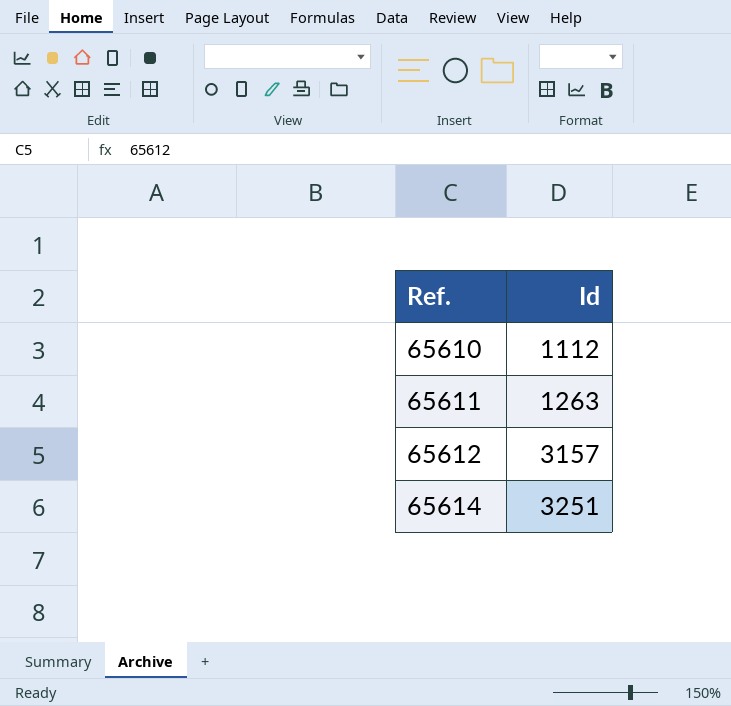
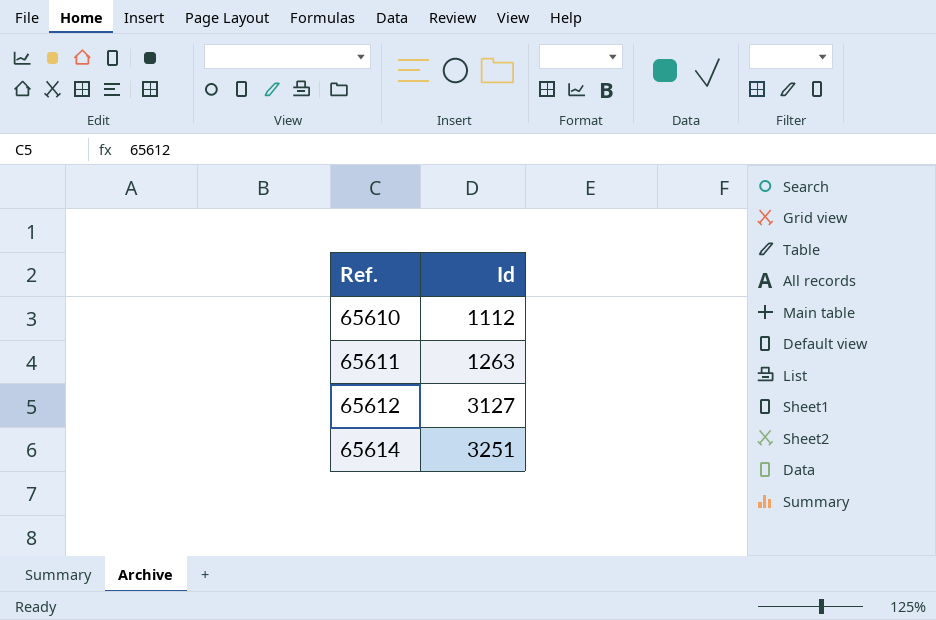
65612 | Id: 3157 -> 3127

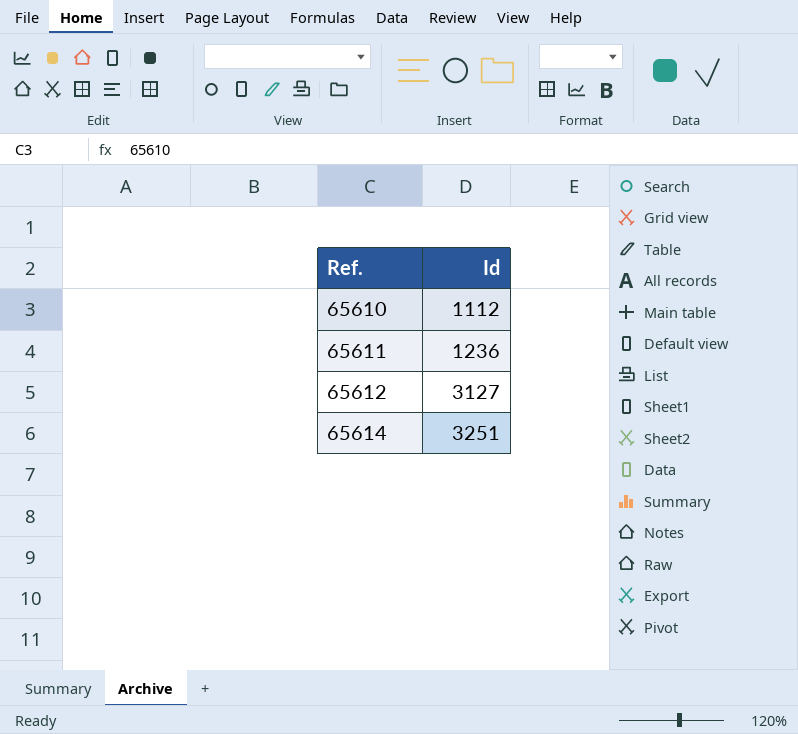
65611 | Id: 1263 -> 1236

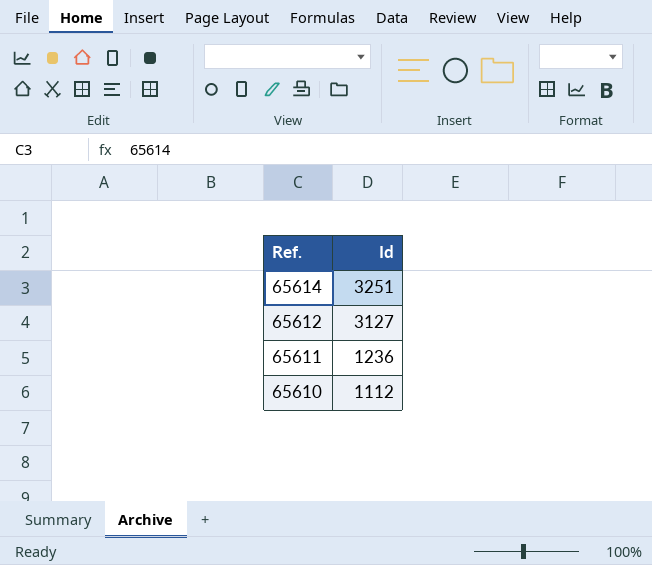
row order: Ref. ascending -> Ref. descending

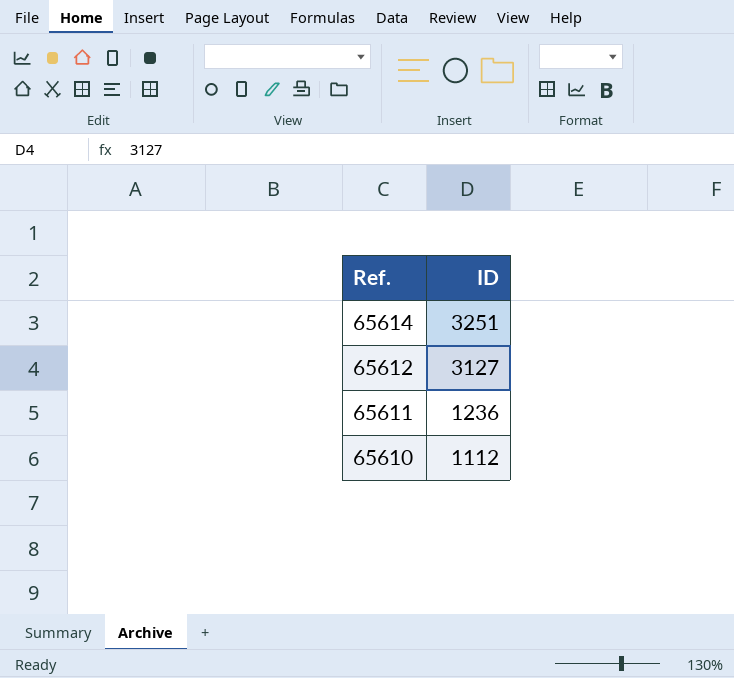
column name: Id -> ID

